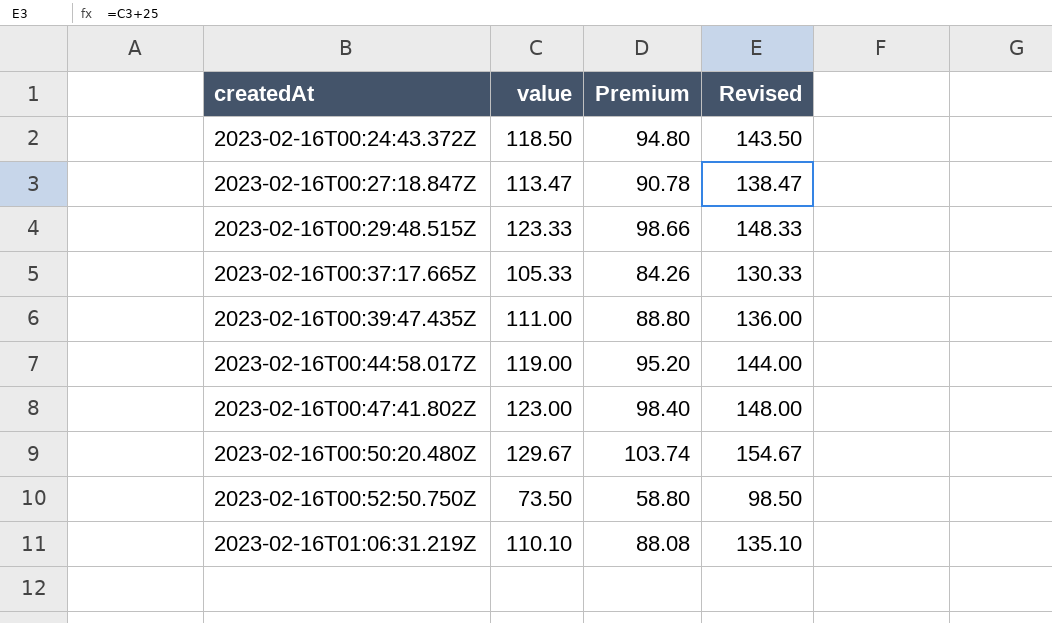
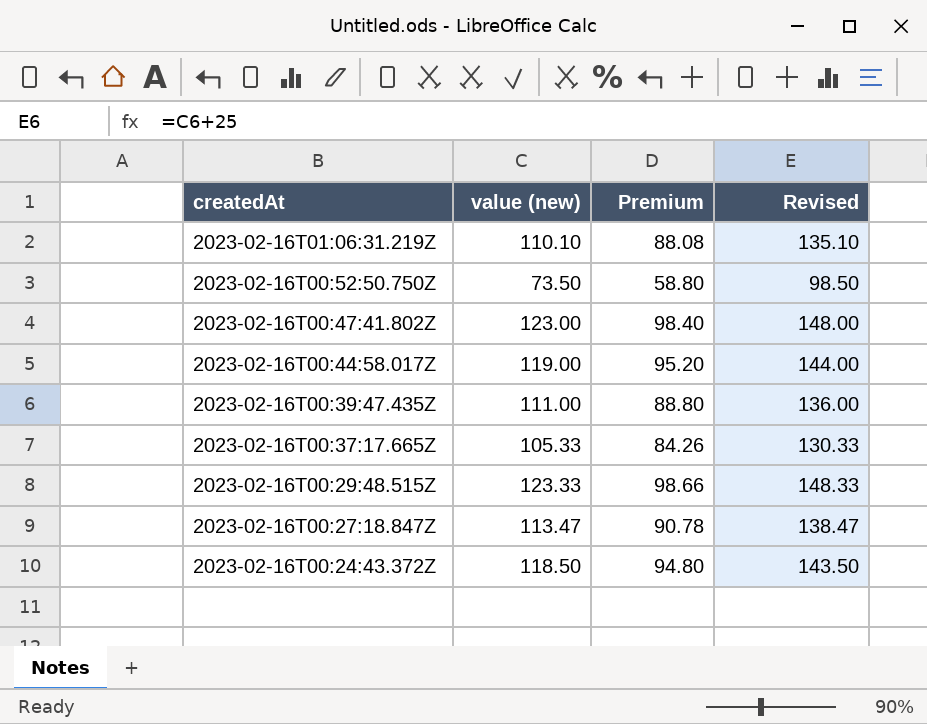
row order: createdAt ascending -> createdAt descending
column name: value -> value (new)
row 2023-02-16T00:50:20.480Z: 129.67 | 103.74 | 154.67 -> none

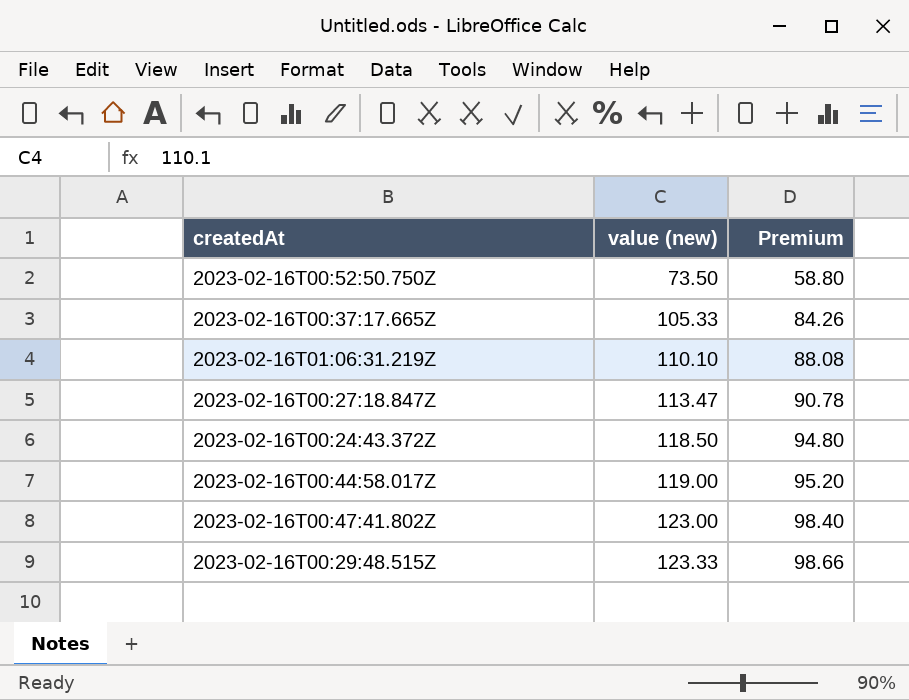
row order: createdAt descending -> value (new) ascending
column Revised | formula: [value (new)] + 25 -> none
row 2023-02-16T00:39:47.435Z: 111.00 | 88.80 | 136.00 -> none

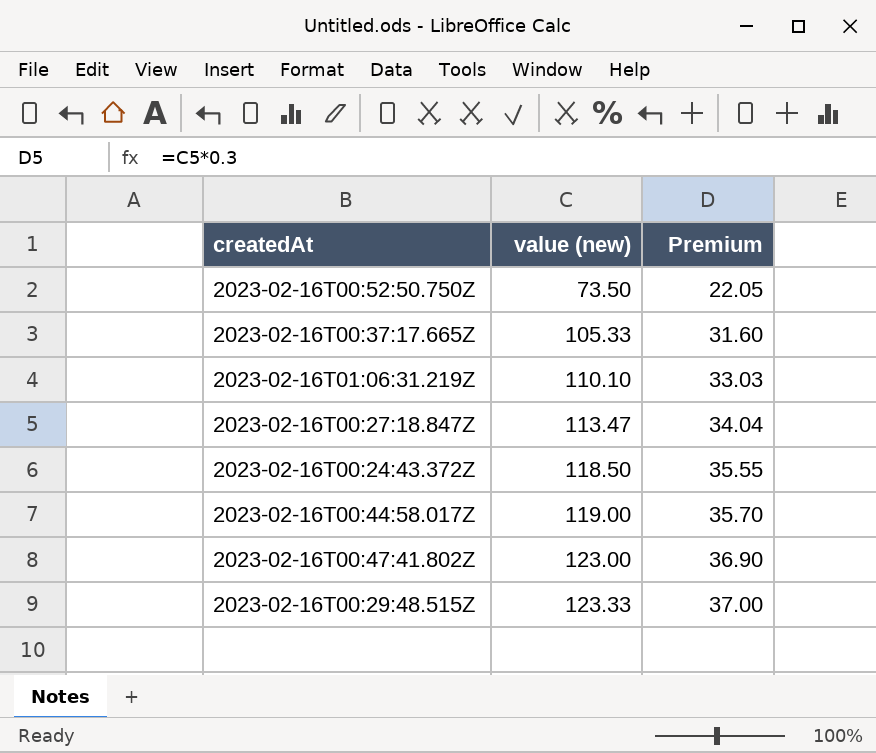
column Premium | formula: [value (new)] * 0.8 -> [value (new)] * 0.3

